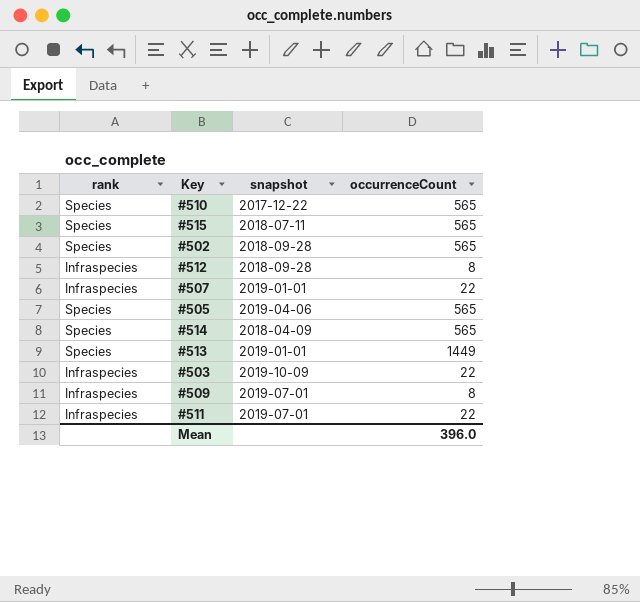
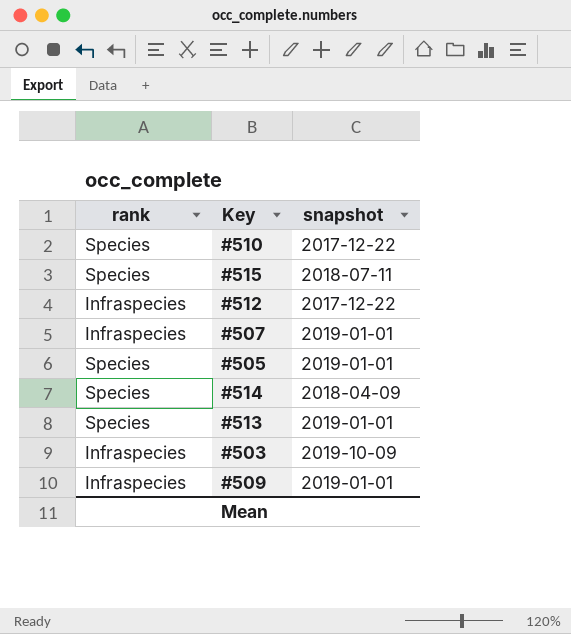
column occurrenceCount | position: 4 -> none
row #502: Species | 2018-09-28 | 565 -> none
row #511: Infraspecies | 2019-07-01 | 22 -> none
#512 | snapshot: 2018-09-28 -> 2017-12-22
#505 | snapshot: 2019-04-06 -> 2019-01-01
#509 | snapshot: 2019-07-01 -> 2019-01-01

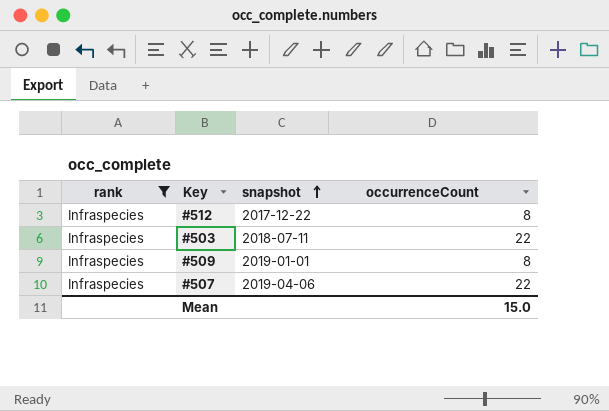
filter: none -> rank = Infraspecies
row order: none -> snapshot ascending
column occurrenceCount | position: none -> 4
#503 | snapshot: 2019-10-09 -> 2018-07-11
#507 | snapshot: 2019-01-01 -> 2019-04-06

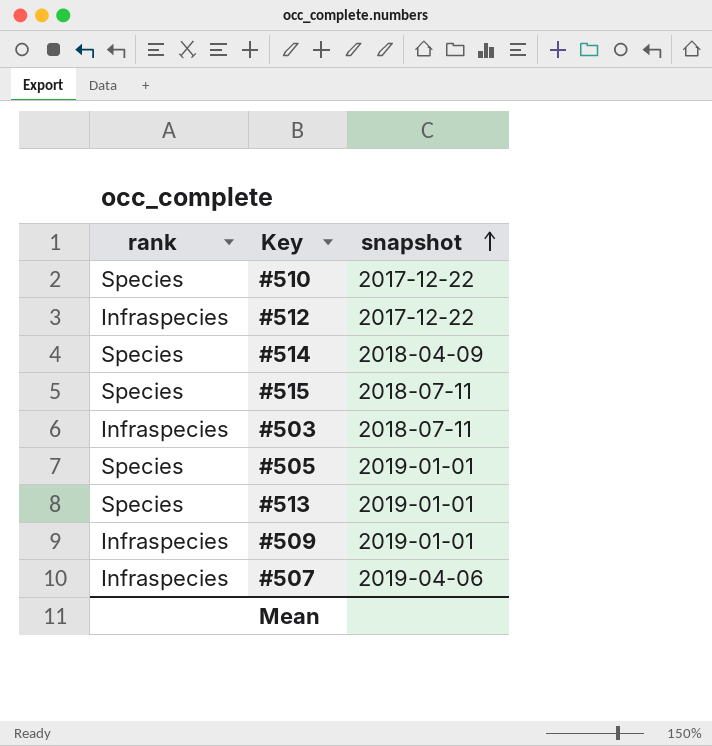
filter: rank = Infraspecies -> none
column occurrenceCount | position: 4 -> none

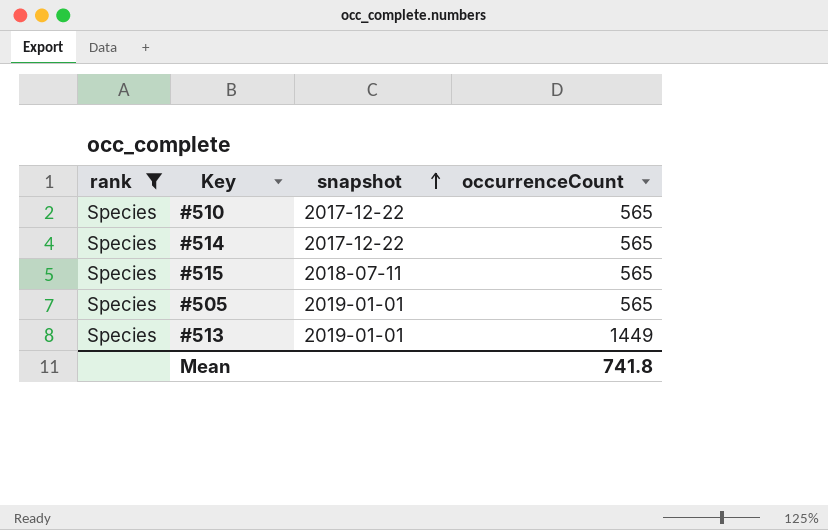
filter: none -> rank = Species
column occurrenceCount | position: none -> 4
#514 | snapshot: 2018-04-09 -> 2017-12-22

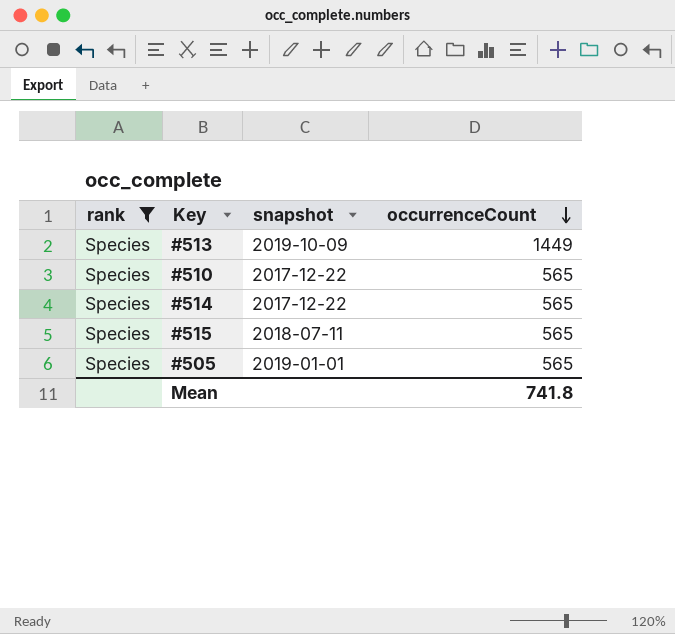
row order: snapshot ascending -> occurrenceCount descending
#513 | snapshot: 2019-01-01 -> 2019-10-09

